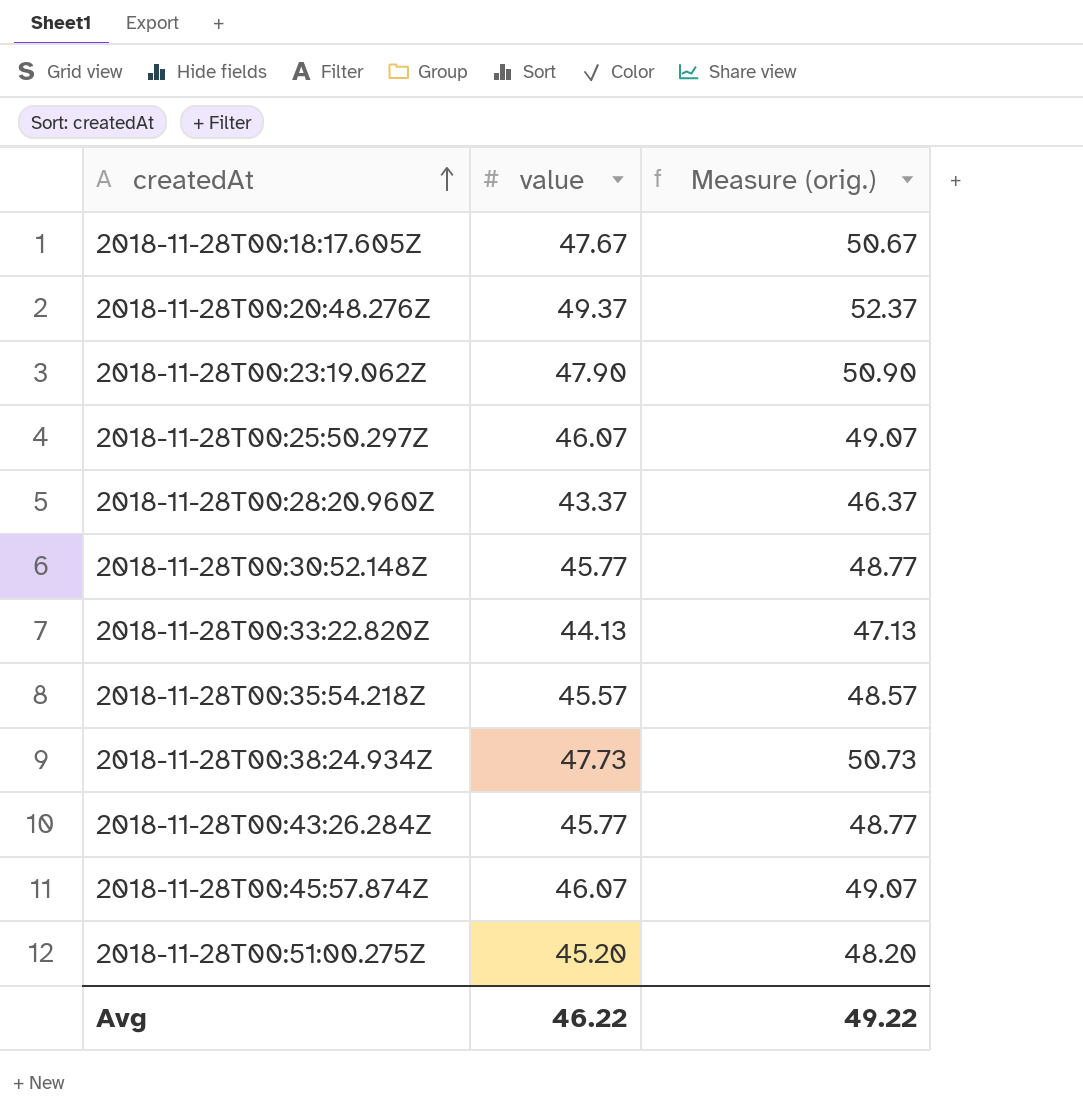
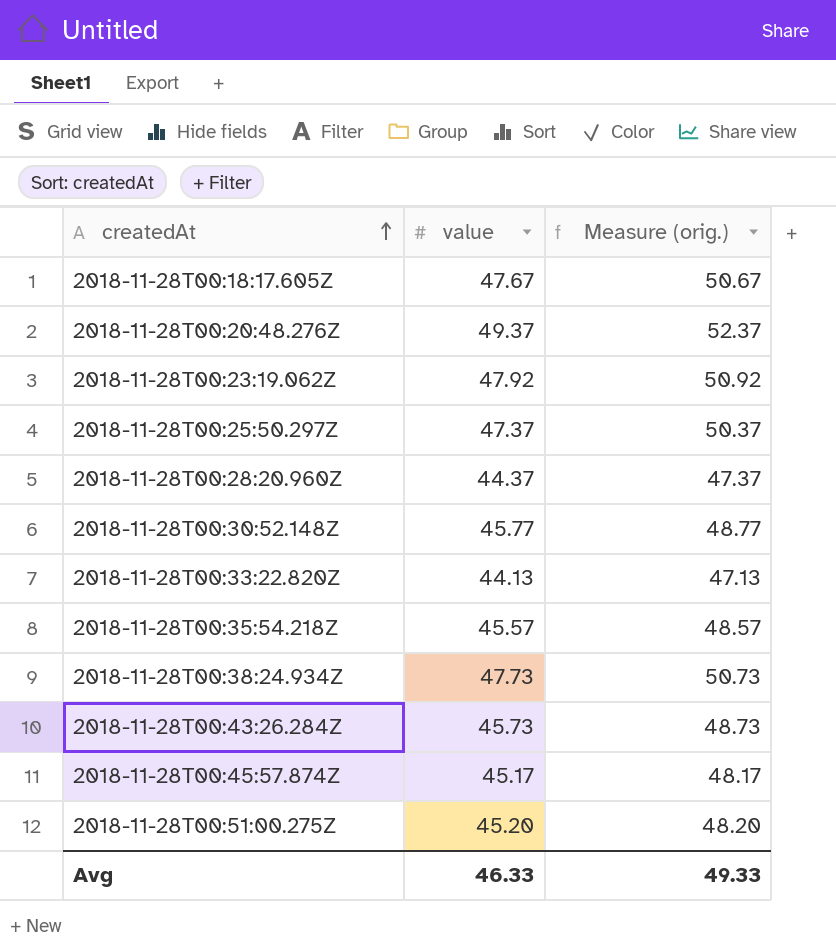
2018-11-28T00:23:19.062Z | value: 47.90 -> 47.92
2018-11-28T00:23:19.062Z | Measure (orig.): 50.90 -> 50.92
2018-11-28T00:25:50.297Z | value: 46.07 -> 47.37
2018-11-28T00:25:50.297Z | Measure (orig.): 49.07 -> 50.37
2018-11-28T00:28:20.960Z | value: 43.37 -> 44.37
2018-11-28T00:28:20.960Z | Measure (orig.): 46.37 -> 47.37
2018-11-28T00:43:26.284Z | value: 45.77 -> 45.73
2018-11-28T00:43:26.284Z | Measure (orig.): 48.77 -> 48.73
2018-11-28T00:45:57.874Z | value: 46.07 -> 45.17
2018-11-28T00:45:57.874Z | Measure (orig.): 49.07 -> 48.17
Avg | value: 46.22 -> 46.33
Avg | Measure (orig.): 49.22 -> 49.33

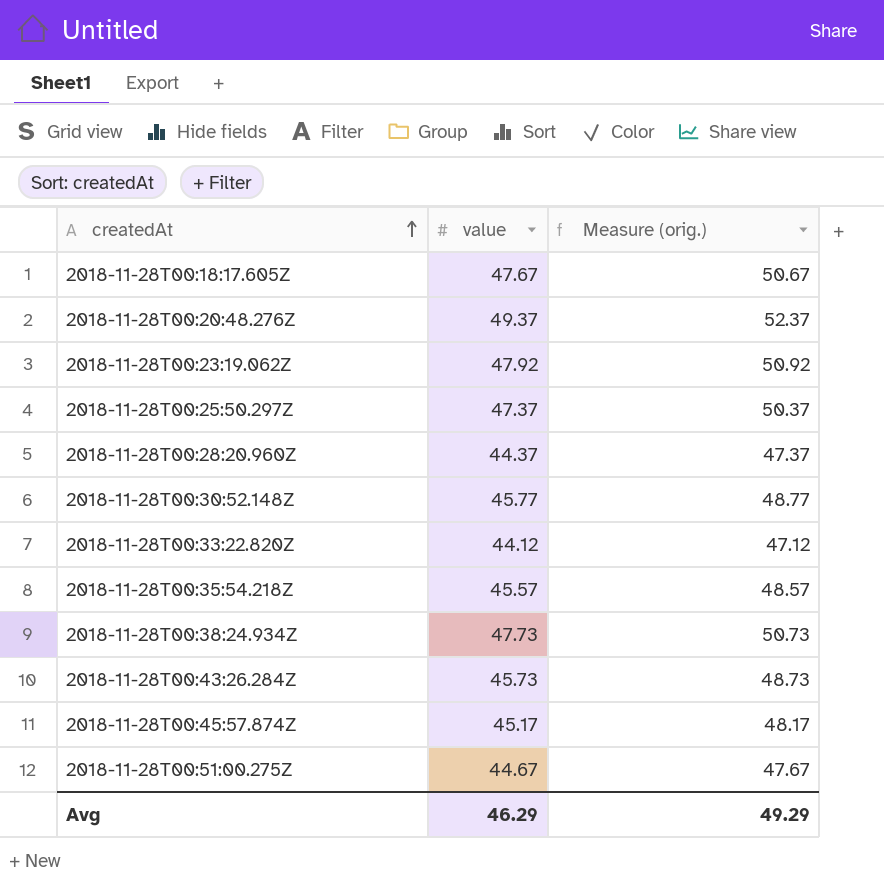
2018-11-28T00:33:22.820Z | value: 44.13 -> 44.12
2018-11-28T00:33:22.820Z | Measure (orig.): 47.13 -> 47.12
2018-11-28T00:51:00.275Z | value: 45.20 -> 44.67
2018-11-28T00:51:00.275Z | Measure (orig.): 48.20 -> 47.67
Avg | value: 46.33 -> 46.29
Avg | Measure (orig.): 49.33 -> 49.29

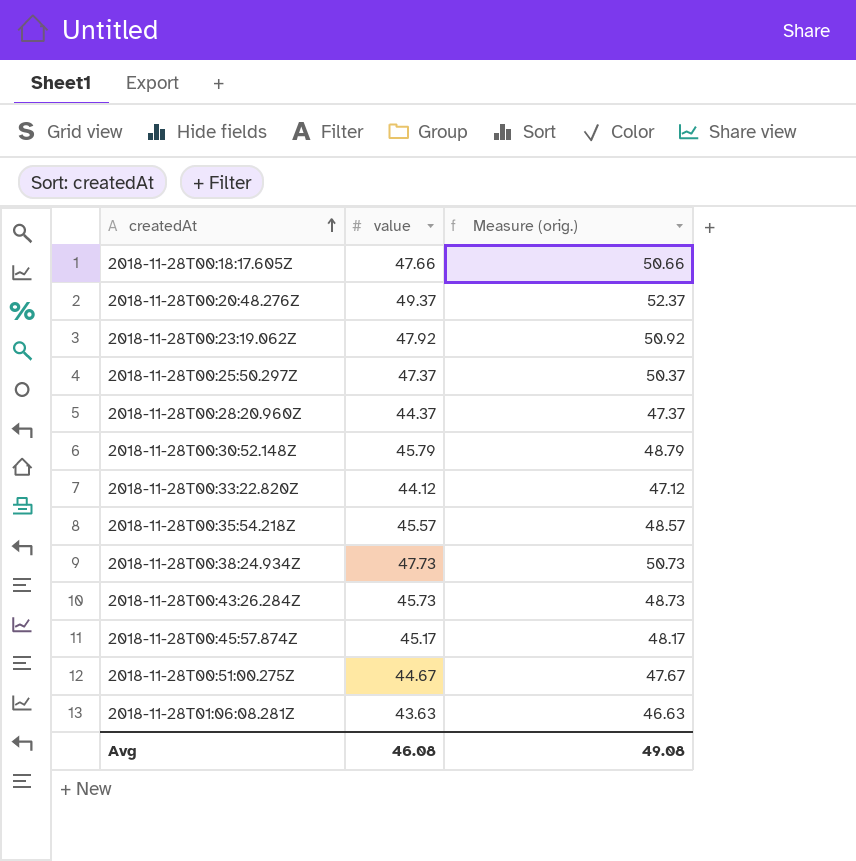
2018-11-28T00:18:17.605Z | value: 47.67 -> 47.66
2018-11-28T00:18:17.605Z | Measure (orig.): 50.67 -> 50.66
2018-11-28T00:30:52.148Z | value: 45.77 -> 45.79
2018-11-28T00:30:52.148Z | Measure (orig.): 48.77 -> 48.79
row 2018-11-28T01:06:08.281Z: none -> 43.63 | 46.63
Avg | value: 46.29 -> 46.08
Avg | Measure (orig.): 49.29 -> 49.08

